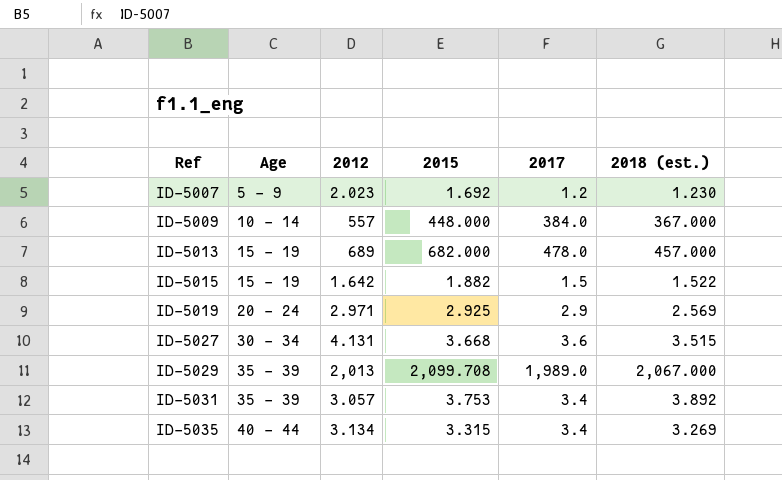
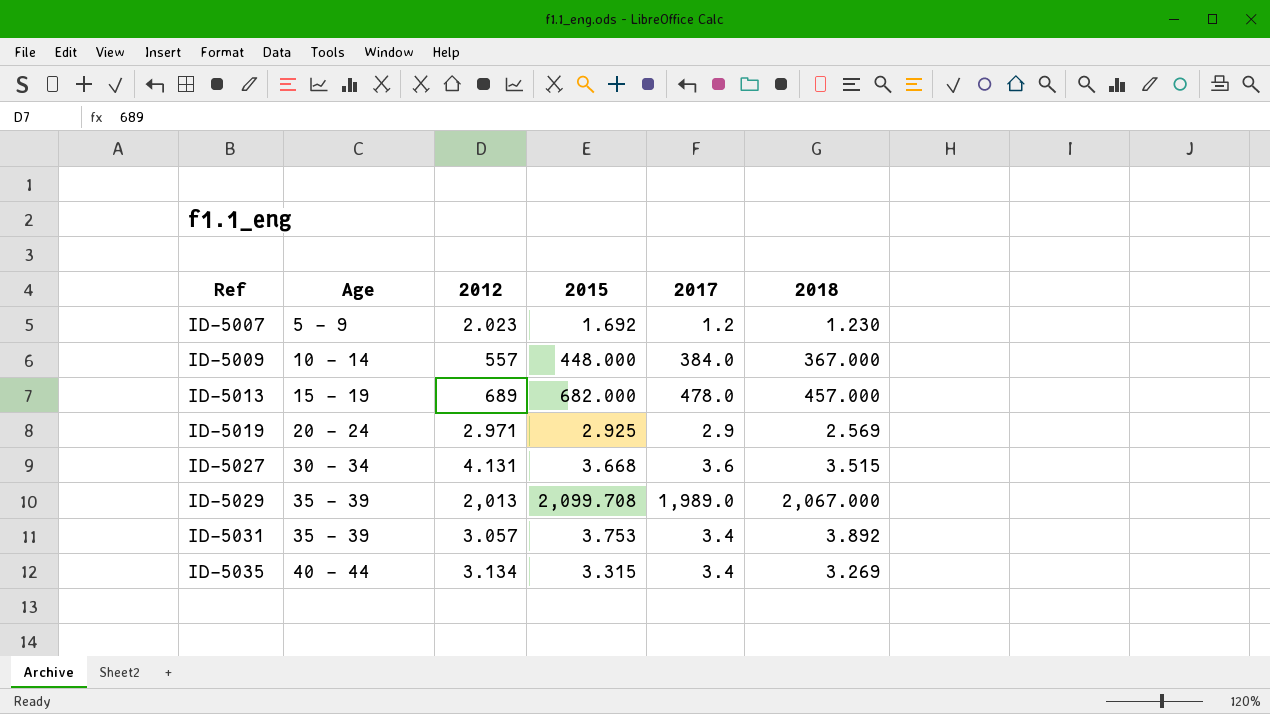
column name: 2018 (est.) -> 2018
row ID-5015: 15 - 19 | 1.642 | 1.882 | 1.5 | 1.522 -> none

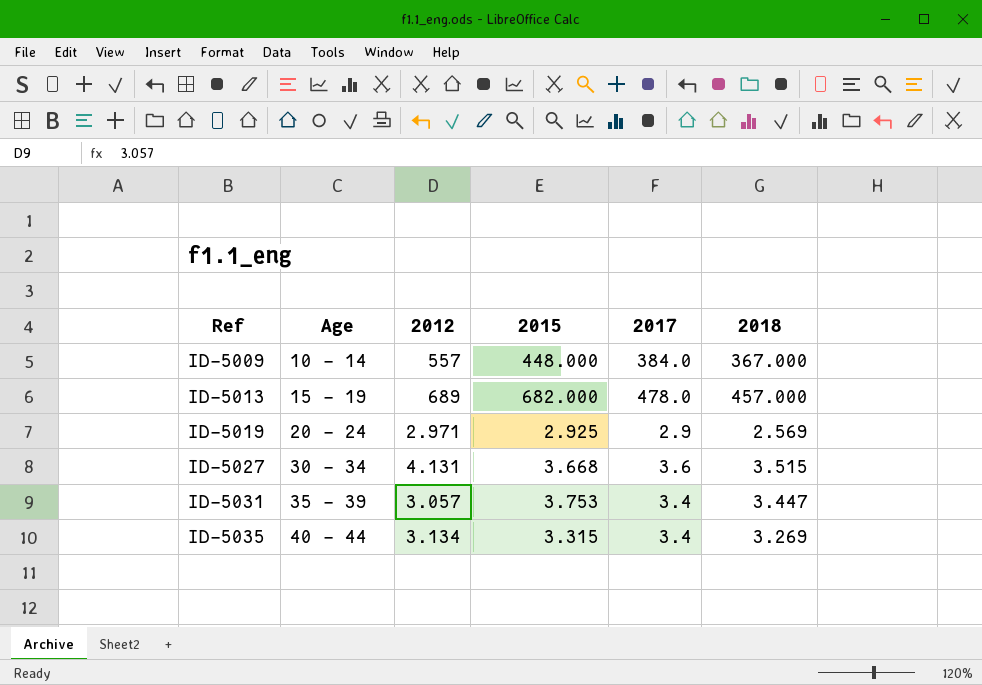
row ID-5007: 5 - 9 | 2.023 | 1.692 | 1.2 | 1.230 -> none
row ID-5029: 35 - 39 | 2,013 | 2,099.708 | 1,989.0 | 2,067.000 -> none
ID-5031 | 2018: 3.892 -> 3.447

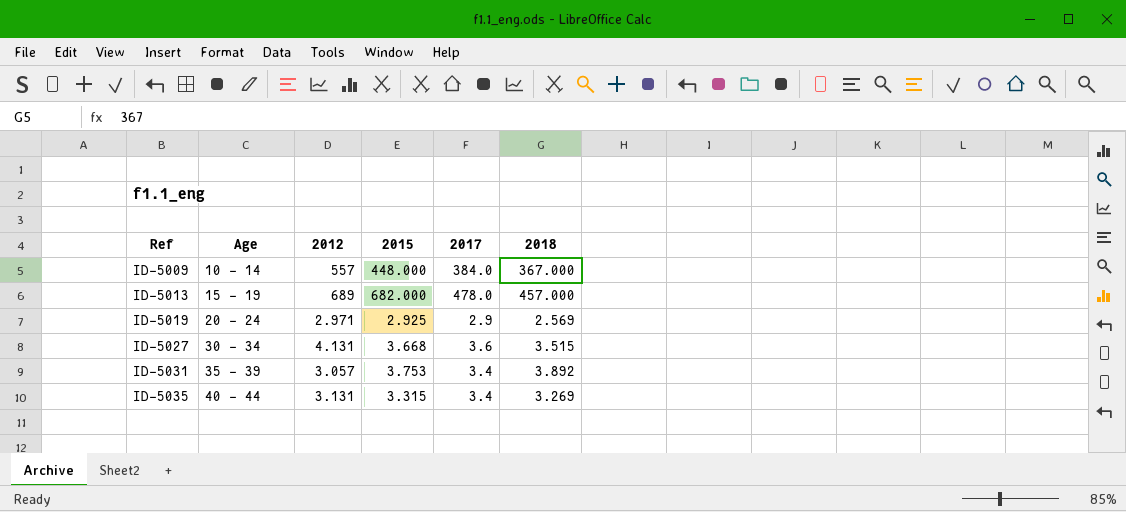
ID-5031 | 2018: 3.447 -> 3.892
ID-5035 | 2012: 3.134 -> 3.131

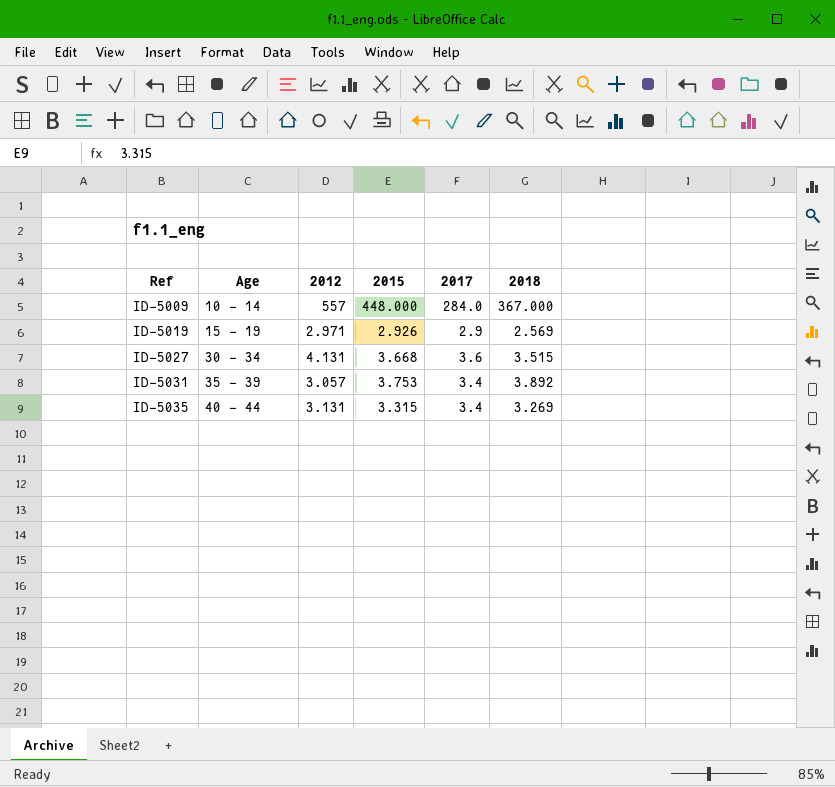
row ID-5013: 15 - 19 | 689 | 682.000 | 478.0 | 457.000 -> none
ID-5009 | 2017: 384.0 -> 284.0
ID-5019 | Age: 20 - 24 -> 15 - 19
ID-5019 | 2015: 2.925 -> 2.926

